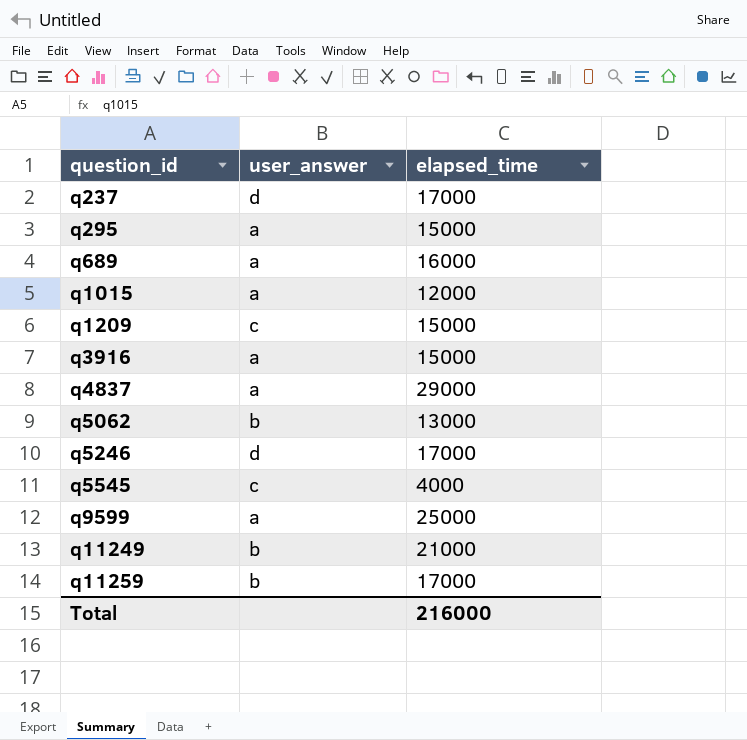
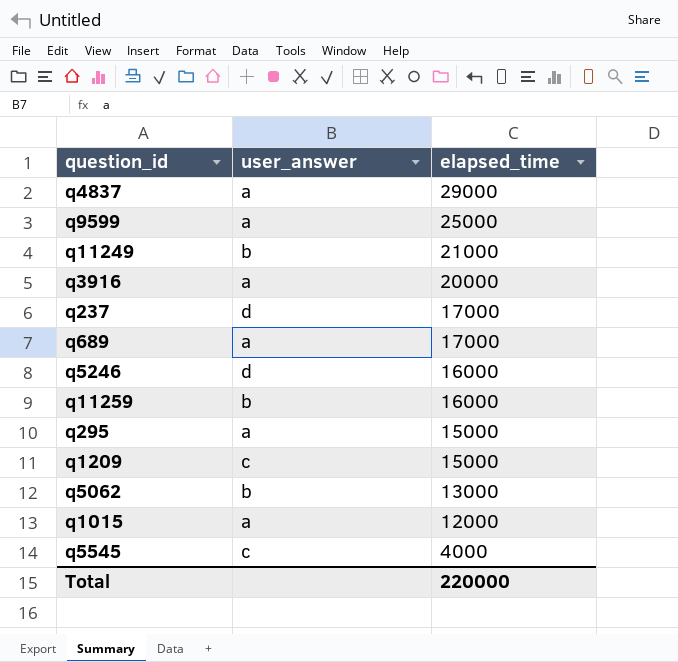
row order: question_id ascending -> elapsed_time descending
q3916 | elapsed_time: 15000 -> 20000
q689 | elapsed_time: 16000 -> 17000
q5246 | elapsed_time: 17000 -> 16000
q11259 | elapsed_time: 17000 -> 16000
Total | elapsed_time: 216000 -> 220000

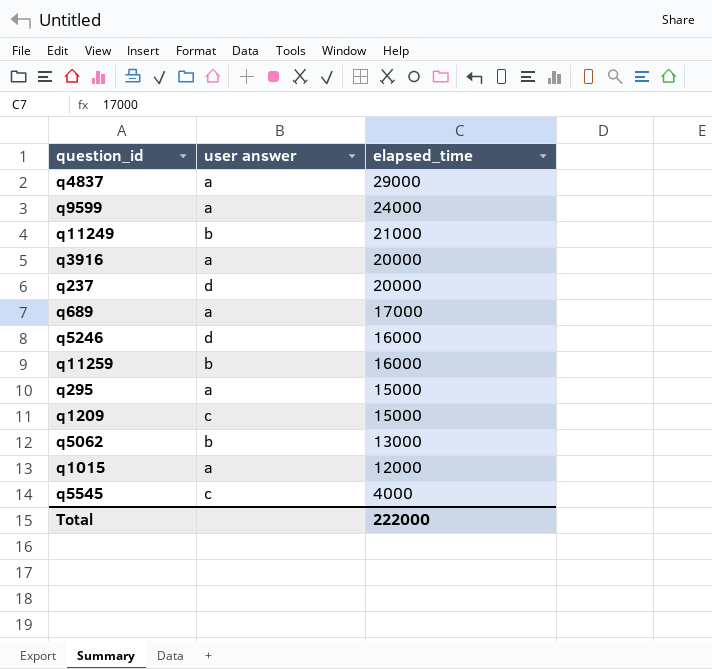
column name: user_answer -> user answer
q9599 | elapsed_time: 25000 -> 24000
q237 | elapsed_time: 17000 -> 20000
Total | elapsed_time: 220000 -> 222000

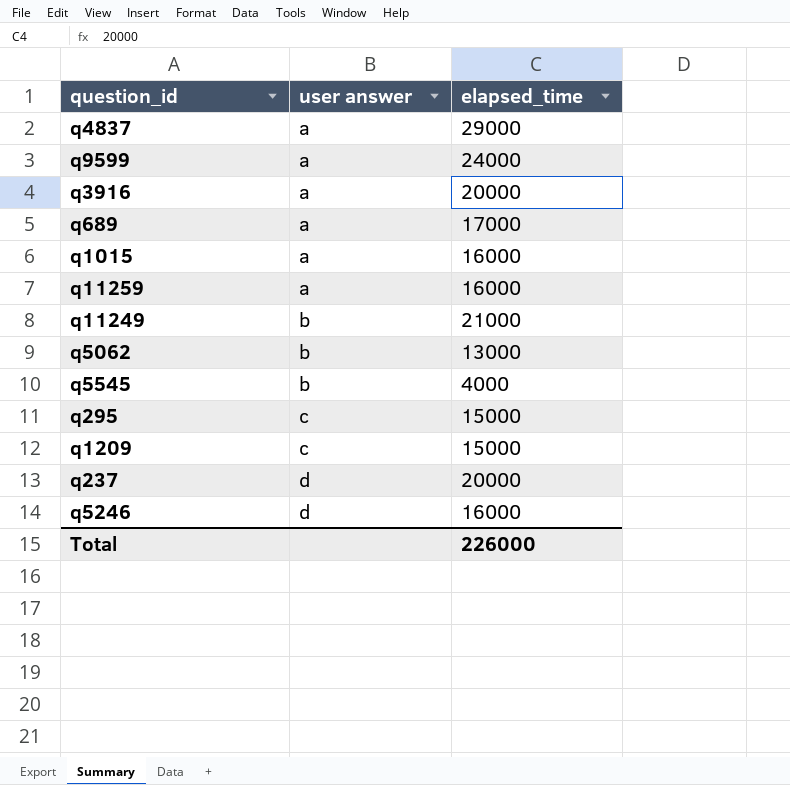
row order: elapsed_time descending -> user answer ascending
q1015 | elapsed_time: 12000 -> 16000
q11259 | user answer: b -> a
q5545 | user answer: c -> b
q295 | user answer: a -> c
Total | elapsed_time: 222000 -> 226000

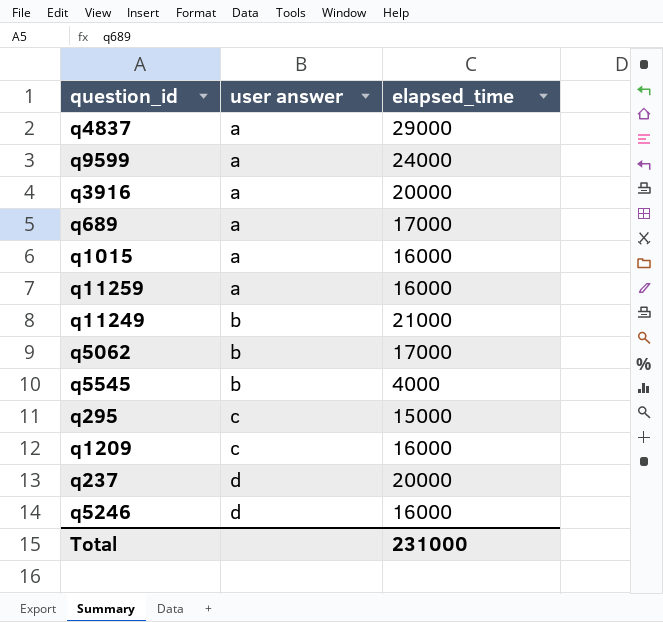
q5062 | elapsed_time: 13000 -> 17000
q1209 | elapsed_time: 15000 -> 16000
Total | elapsed_time: 226000 -> 231000

